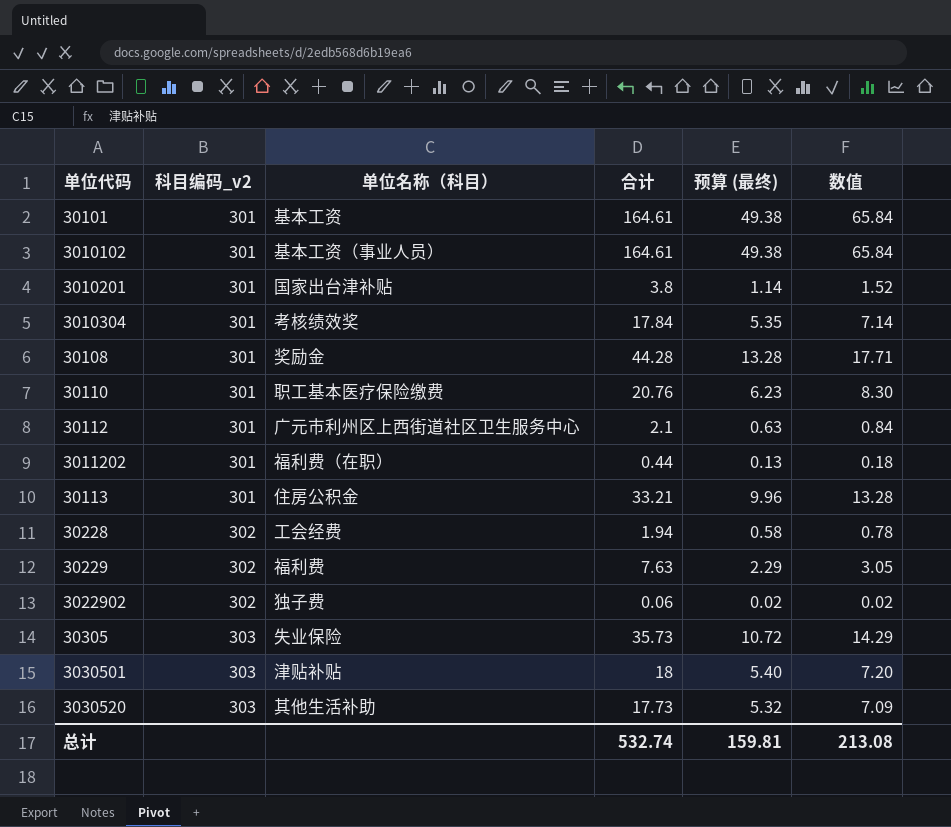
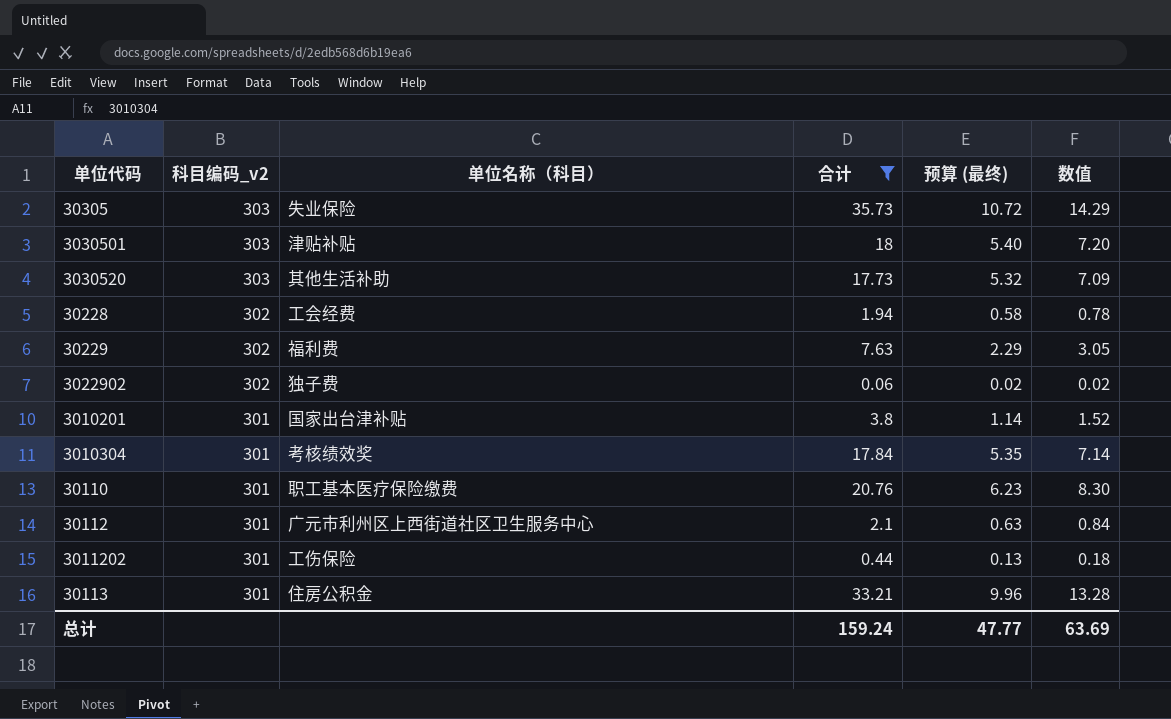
filter: none -> 合计 <= 35.73
row order: 科目编码_v2 ascending -> 科目编码_v2 descending
3011202 | 单位名称（科目）: 福利费（在职） -> 工伤保险
总计 | 合计: 532.74 -> 159.24
总计 | 预算 (最终): 159.81 -> 47.77
总计 | 数值: 213.08 -> 63.69

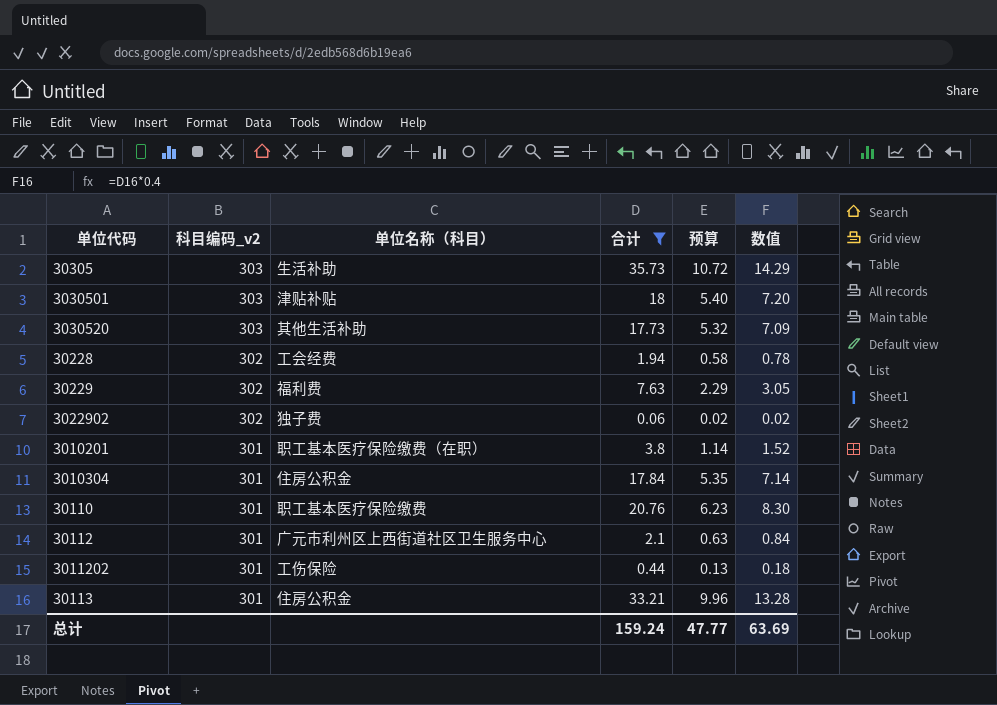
column name: 预算 (最终) -> 预算
30305 | 单位名称（科目）: 失业保险 -> 生活补助
3010201 | 单位名称（科目）: 国家出台津补贴 -> 职工基本医疗保险缴费（在职）
3010304 | 单位名称（科目）: 考核绩效奖 -> 住房公积金

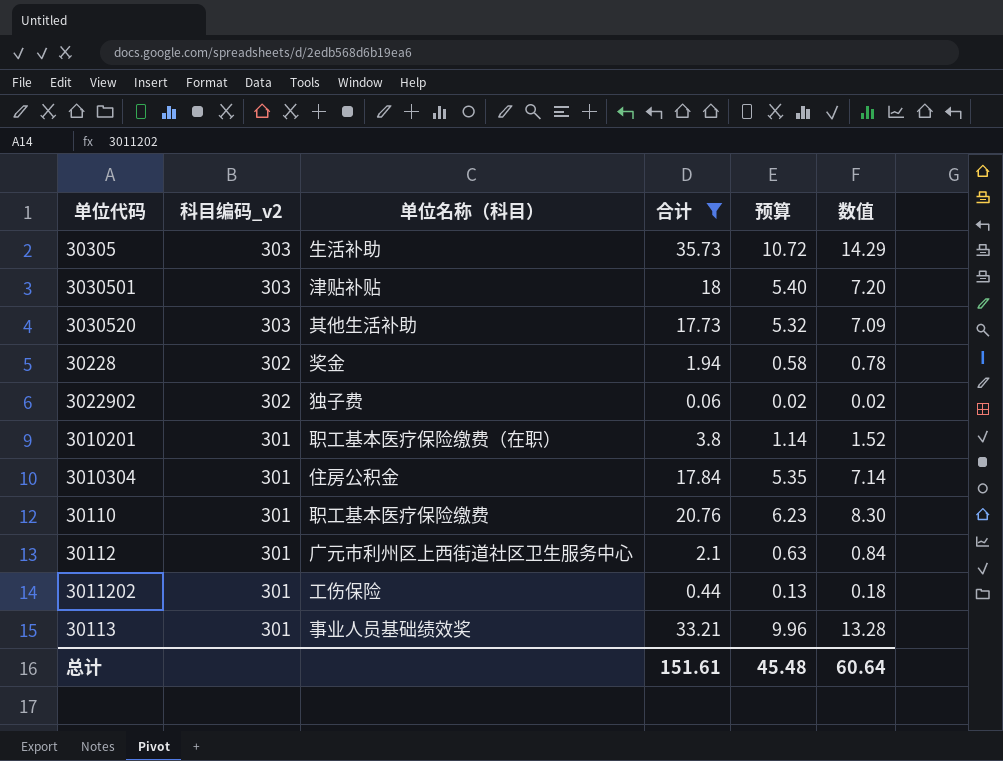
row 30229: 302 | 福利费 | 7.63 | 2.29 | 3.05 -> none
30228 | 单位名称（科目）: 工会经费 -> 奖金
30113 | 单位名称（科目）: 住房公积金 -> 事业人员基础绩效奖
总计 | 合计: 159.24 -> 151.61
总计 | 预算: 47.77 -> 45.48
总计 | 数值: 63.69 -> 60.64

